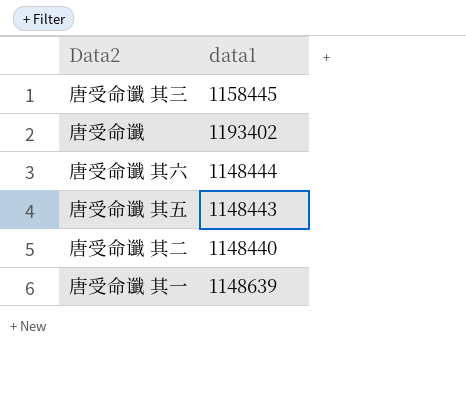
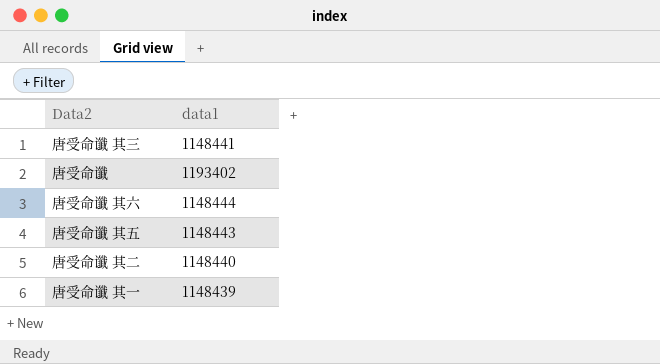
唐受命谶 其三 | data1: 1158445 -> 1148441
唐受命谶 其一 | data1: 1148639 -> 1148439

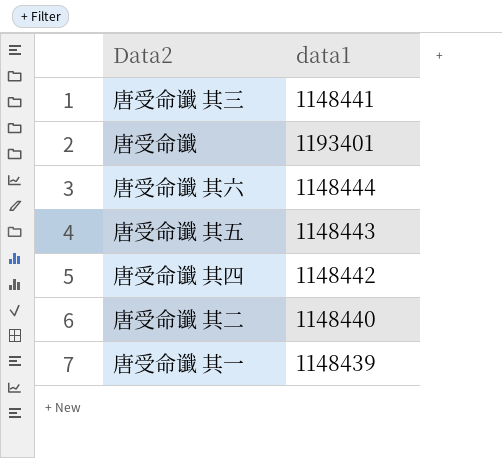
唐受命谶 | data1: 1193402 -> 1193401
row 唐受命谶 其四: none -> 1148442

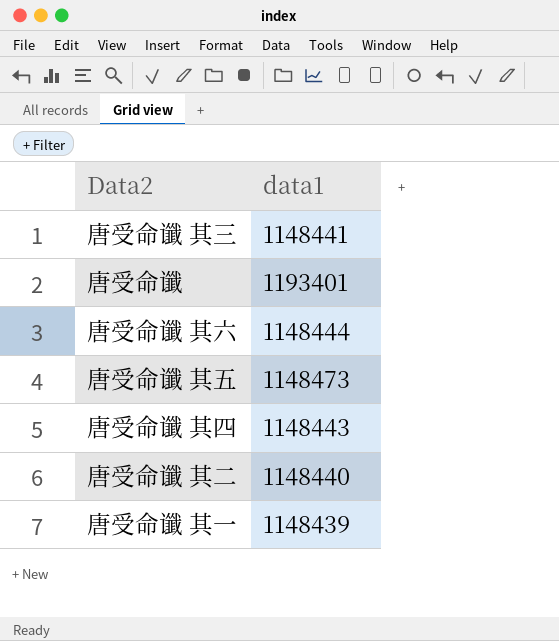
唐受命谶 其五 | data1: 1148443 -> 1148473
唐受命谶 其四 | data1: 1148442 -> 1148443

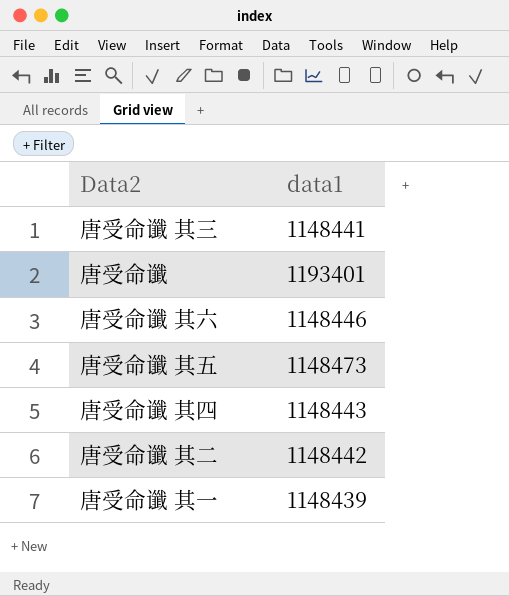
唐受命谶 其六 | data1: 1148444 -> 1148446
唐受命谶 其二 | data1: 1148440 -> 1148442

